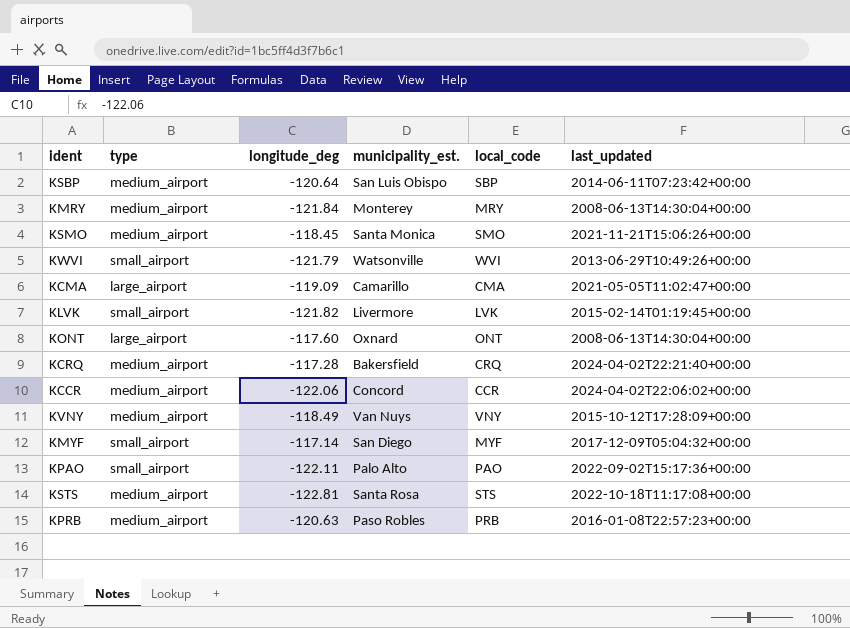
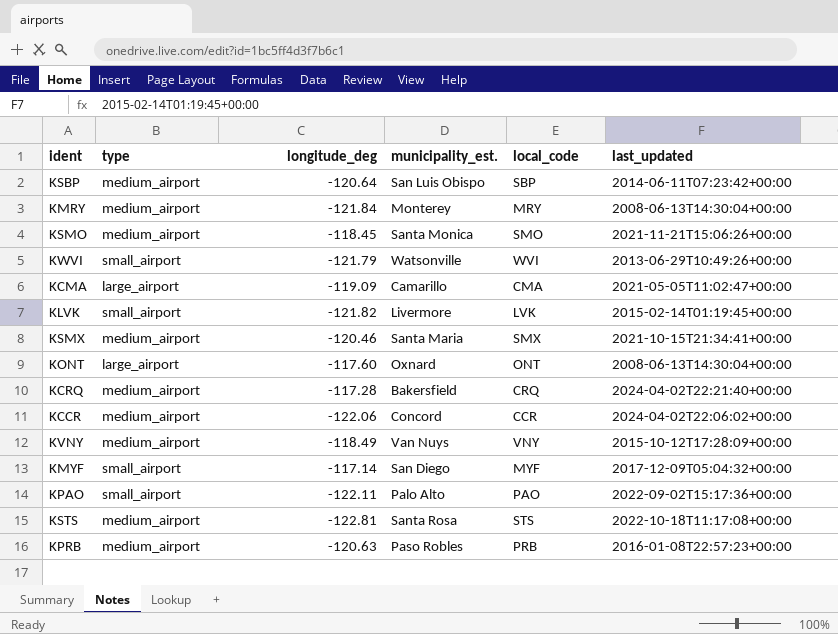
row KSMX: none -> medium_airport | -120.46 | Santa Maria | SMX | 2021-10-15T21:34:41+00:00

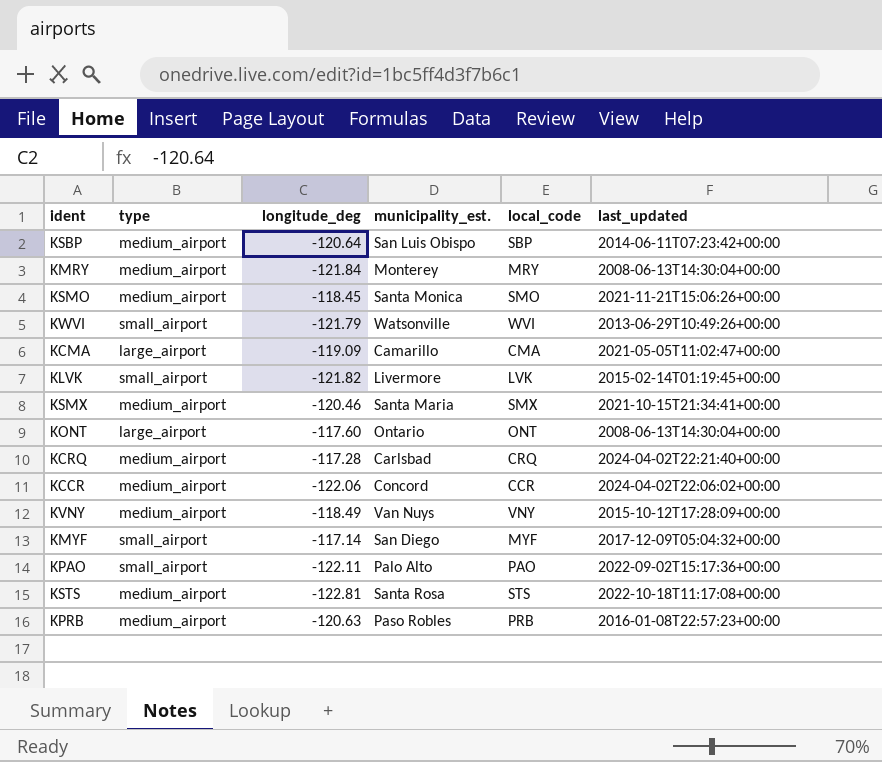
KONT | municipality_est.: Oxnard -> Ontario
KCRQ | municipality_est.: Bakersfield -> Carlsbad

